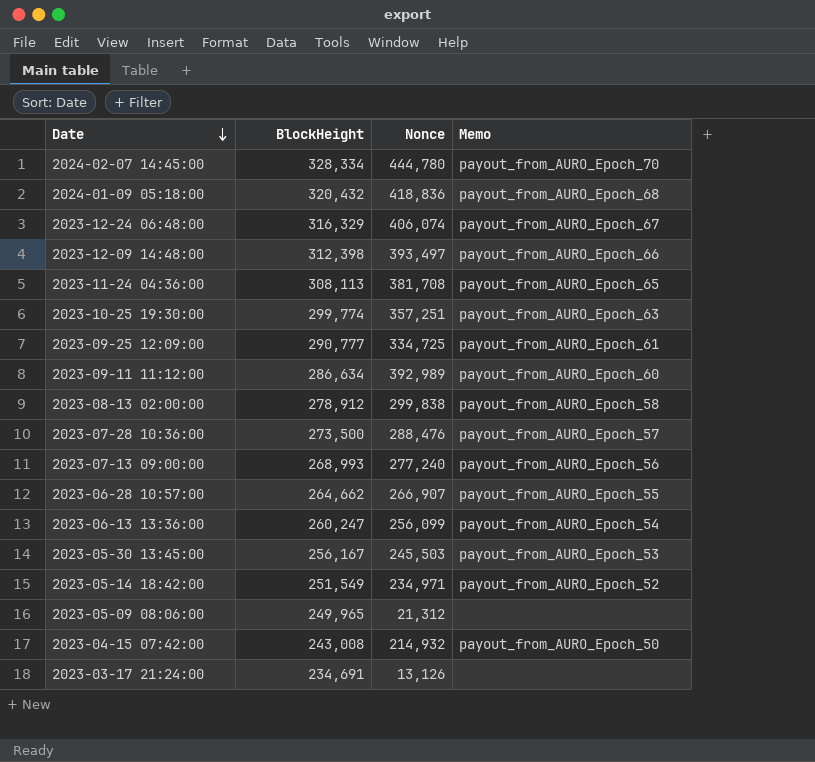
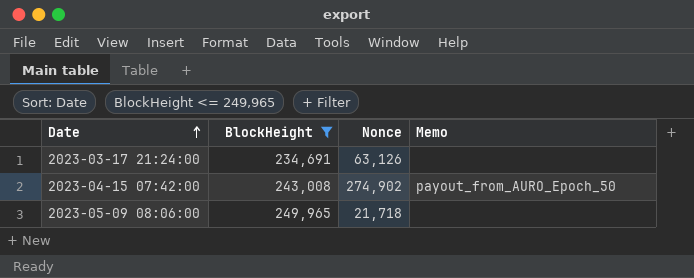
filter: none -> BlockHeight <= 249,965
row order: Date descending -> Date ascending
2023-03-17 21:24:00 | Nonce: 13,126 -> 63,126
2023-04-15 07:42:00 | Nonce: 214,932 -> 274,902
2023-05-09 08:06:00 | Nonce: 21,312 -> 21,718

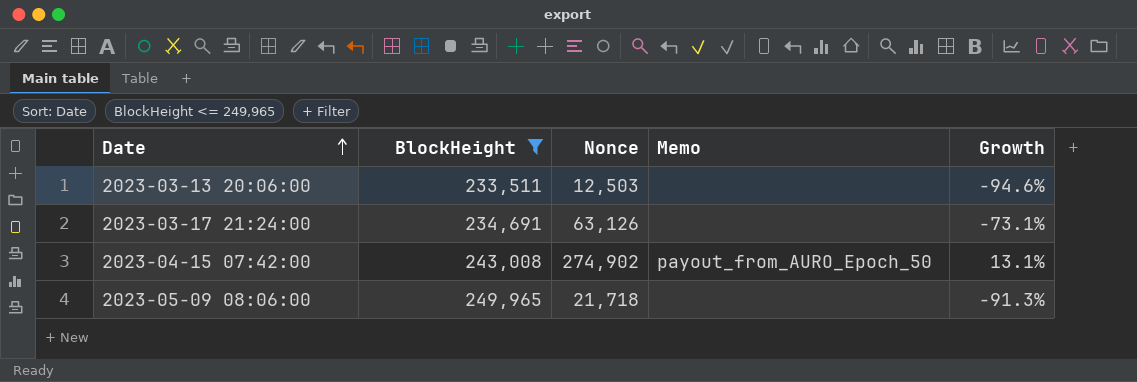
column Growth | formula: none -> ([Nonce] - [BlockHeight]) / [BlockHeight]
row 2023-03-13 20:06:00: none -> 233,511 | 12,503 | none | -94.6%

